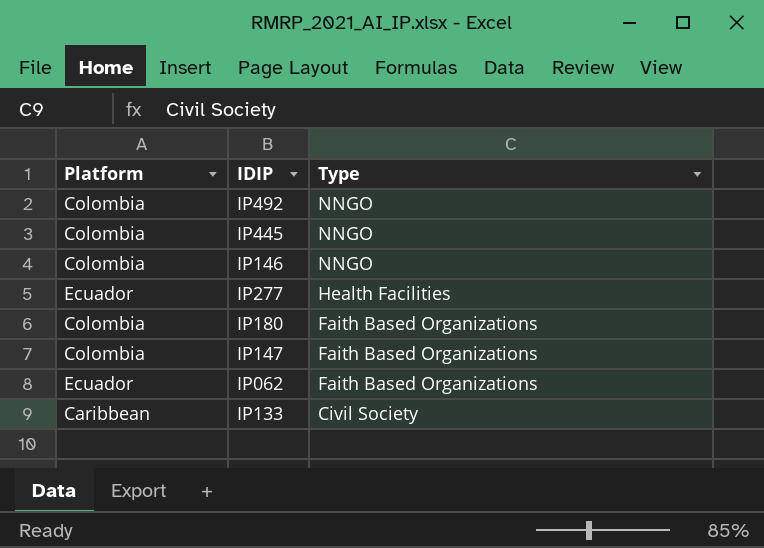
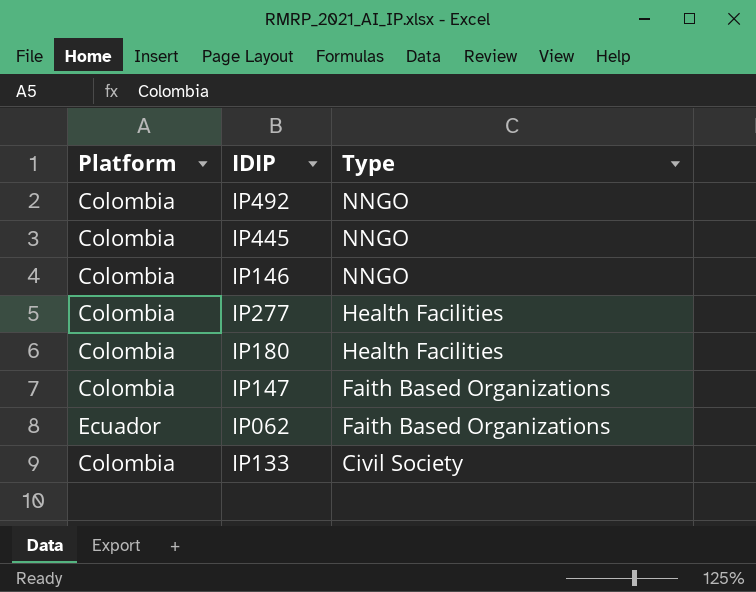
IP277 | Platform: Ecuador -> Colombia
IP180 | Type: Faith Based Organizations -> Health Facilities
IP133 | Platform: Caribbean -> Colombia

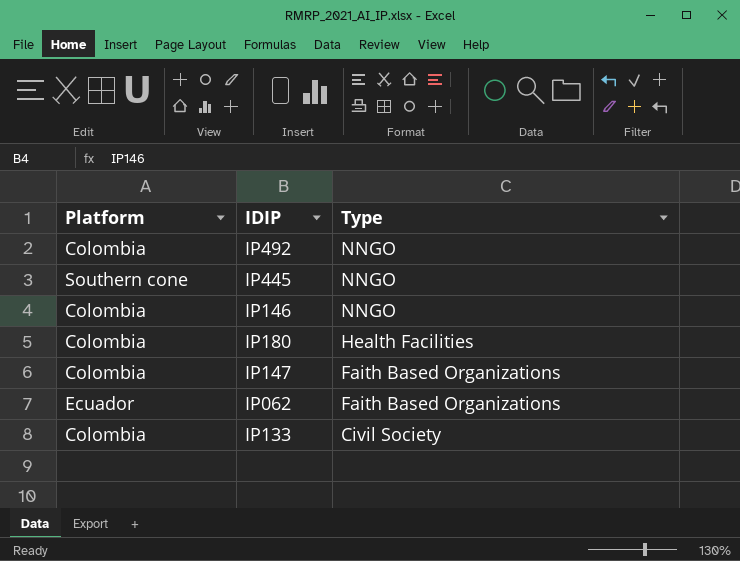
row IP277: Colombia | Health Facilities -> none
IP445 | Platform: Colombia -> Southern cone

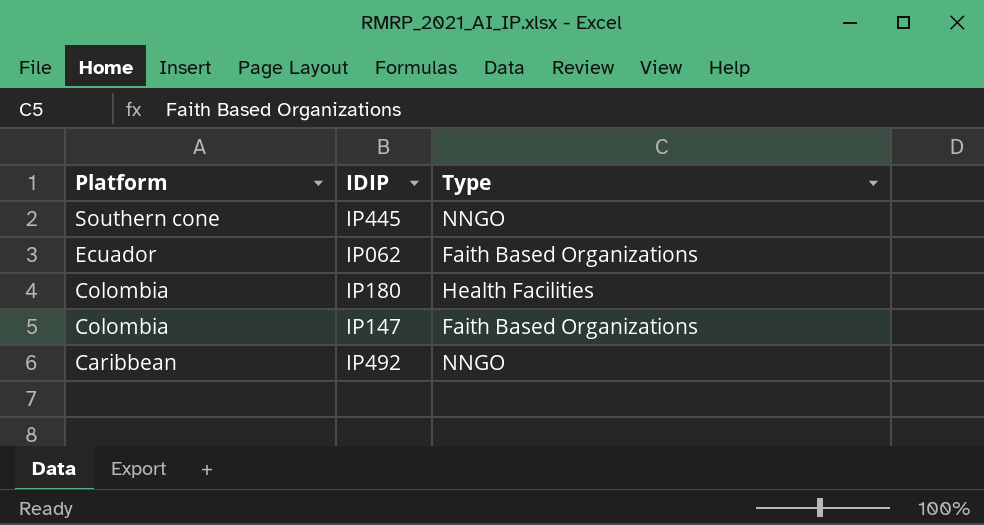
row order: Type descending -> Platform descending
row IP146: Colombia | NNGO -> none
row IP133: Colombia | Civil Society -> none
IP492 | Platform: Colombia -> Caribbean

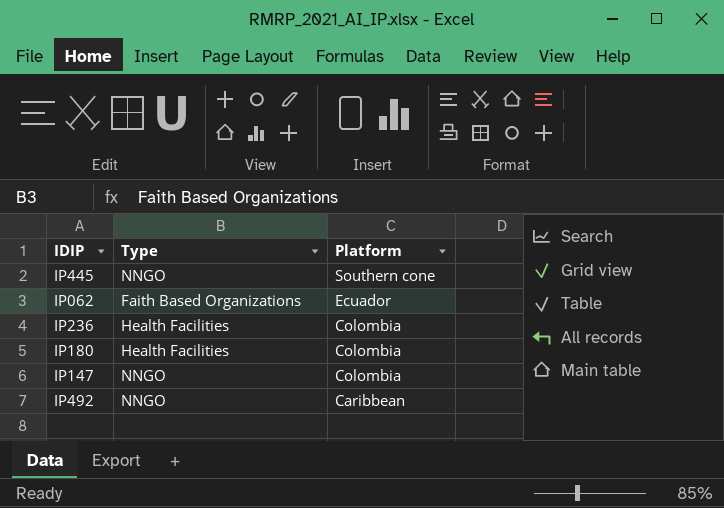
column Platform | position: 1 -> 3
row IP236: none -> Health Facilities | Colombia
IP147 | Type: Faith Based Organizations -> NNGO

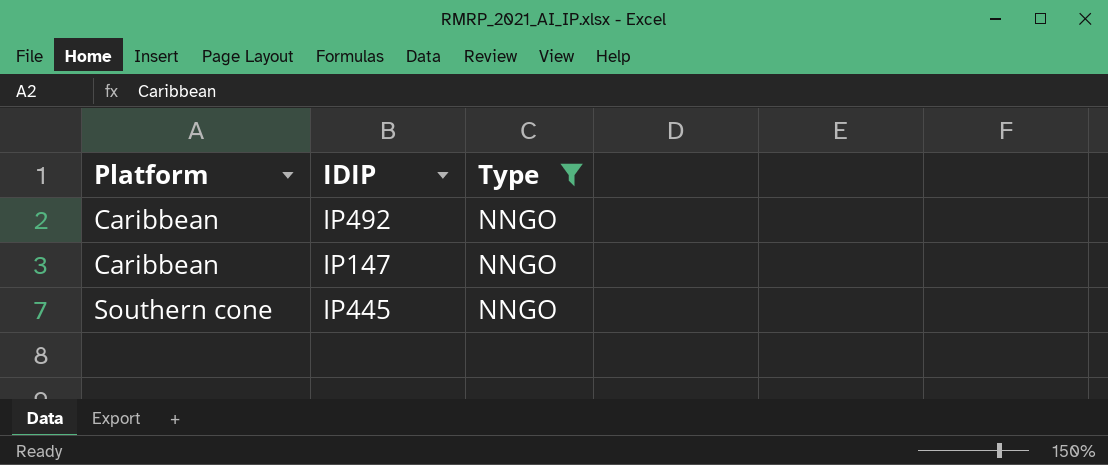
filter: none -> Type = NNGO
row order: Platform descending -> Platform ascending
column Platform | position: 3 -> 1
IP147 | Platform: Colombia -> Caribbean

